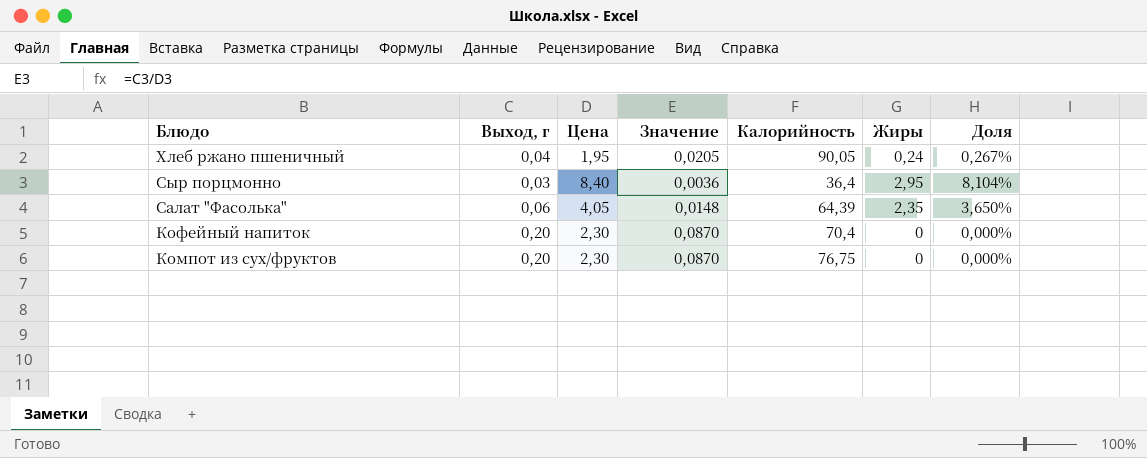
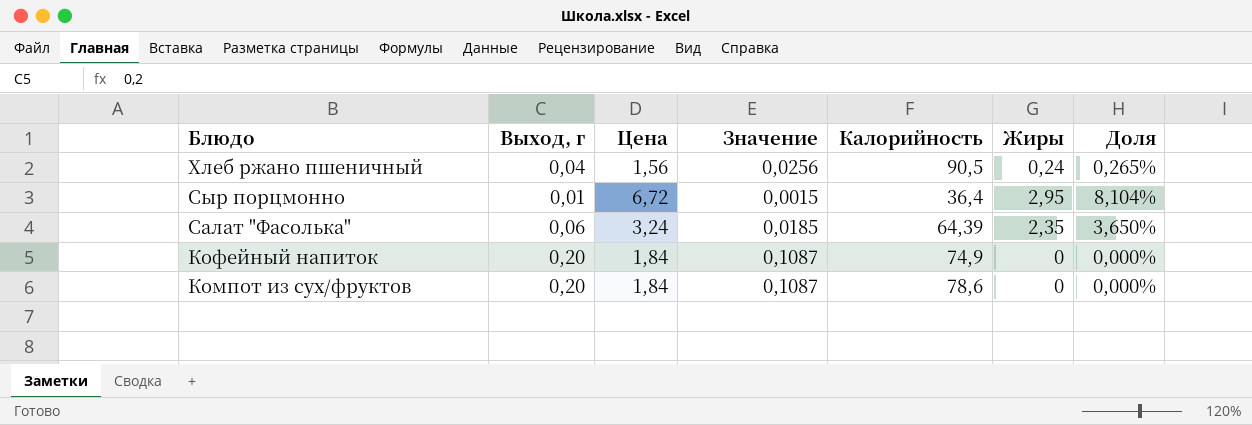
Хлеб ржано пшеничный | Цена: 1,95 -> 1,56
Хлеб ржано пшеничный | Значение: 0,0205 -> 0,0256
Хлеб ржано пшеничный | Калорийность: 90,05 -> 90,5
Хлеб ржано пшеничный | Доля: 0,267% -> 0,265%
Сыр порцмонно | Выход, г: 0,03 -> 0,01
Сыр порцмонно | Цена: 8,40 -> 6,72
Сыр порцмонно | Значение: 0,0036 -> 0,0015
Салат "Фасолька" | Цена: 4,05 -> 3,24
Салат "Фасолька" | Значение: 0,0148 -> 0,0185
Кофейный напиток | Цена: 2,30 -> 1,84
Кофейный напиток | Значение: 0,0870 -> 0,1087
Кофейный напиток | Калорийность: 70,4 -> 74,9
Компот из сух/фруктов | Цена: 2,30 -> 1,84
Компот из сух/фруктов | Значение: 0,0870 -> 0,1087
Компот из сух/фруктов | Калорийность: 76,75 -> 78,6

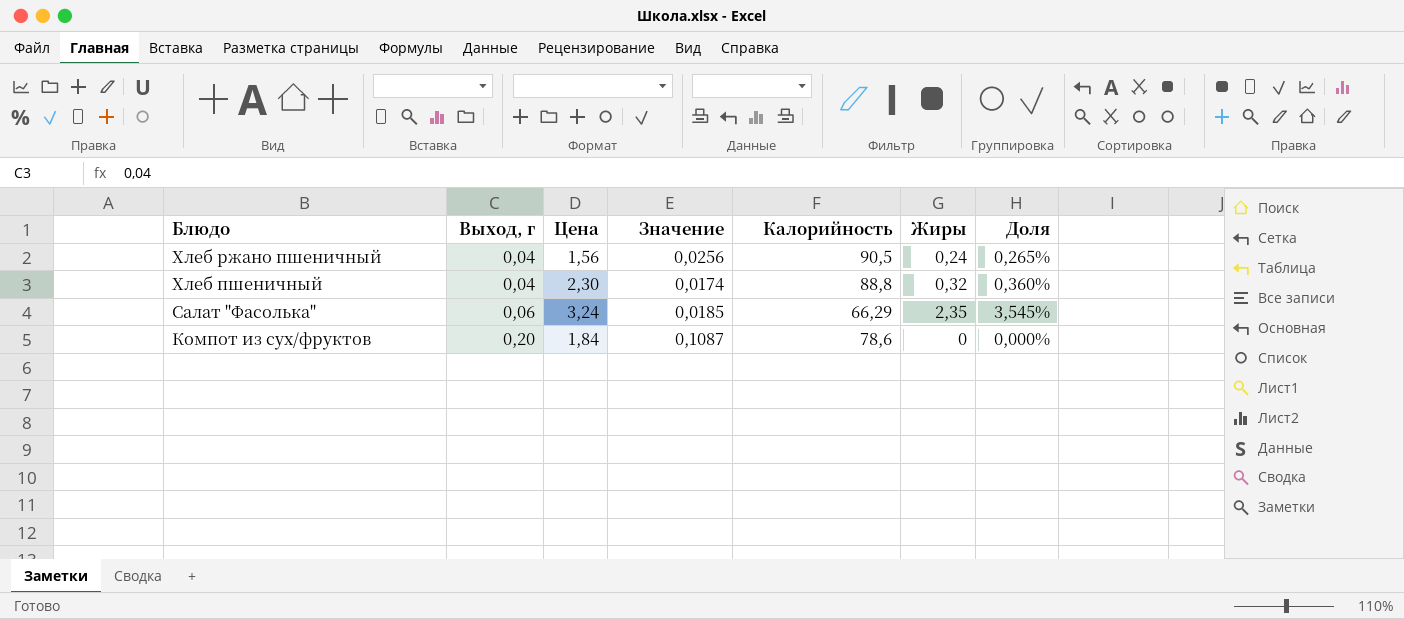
row Сыр порцмонно: 0,01 | 6,72 | 0,0015 | 36,4 | 2,95 | 8,104% -> none
row Кофейный напиток: 0,20 | 1,84 | 0,1087 | 74,9 | 0 | 0,000% -> none
row Хлеб пшеничный: none -> 0,04 | 2,30 | 0,0174 | 88,8 | 0,32 | 0,360%
Салат "Фасолька" | Калорийность: 64,39 -> 66,29
Салат "Фасолька" | Доля: 3,650% -> 3,545%

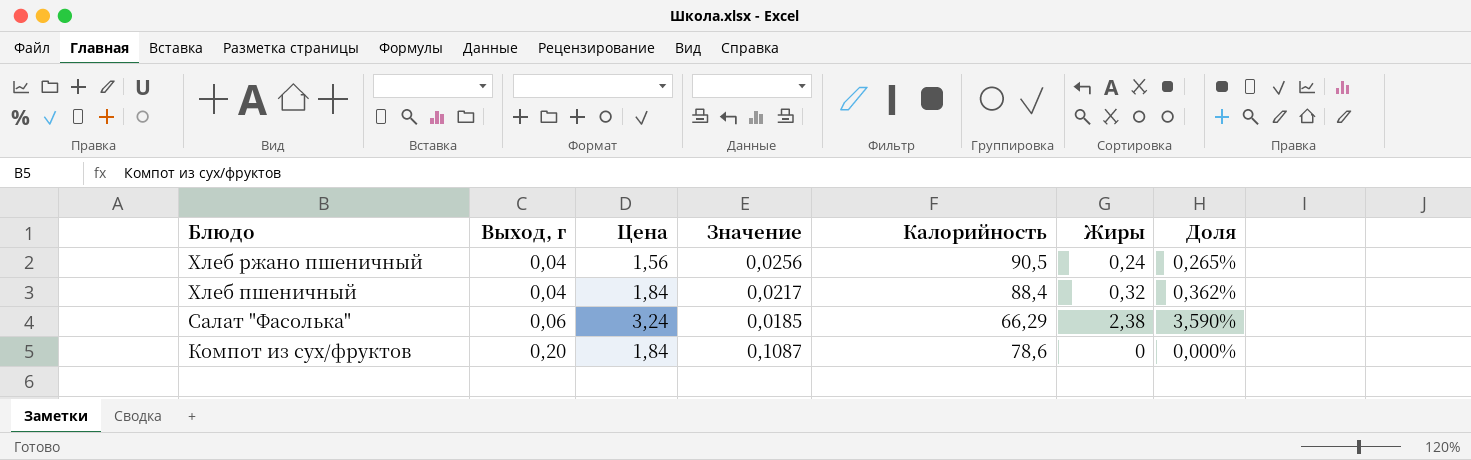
Хлеб пшеничный | Цена: 2,30 -> 1,84
Хлеб пшеничный | Значение: 0,0174 -> 0,0217
Хлеб пшеничный | Калорийность: 88,8 -> 88,4
Хлеб пшеничный | Доля: 0,360% -> 0,362%
Салат "Фасолька" | Жиры: 2,35 -> 2,38
Салат "Фасолька" | Доля: 3,545% -> 3,590%

